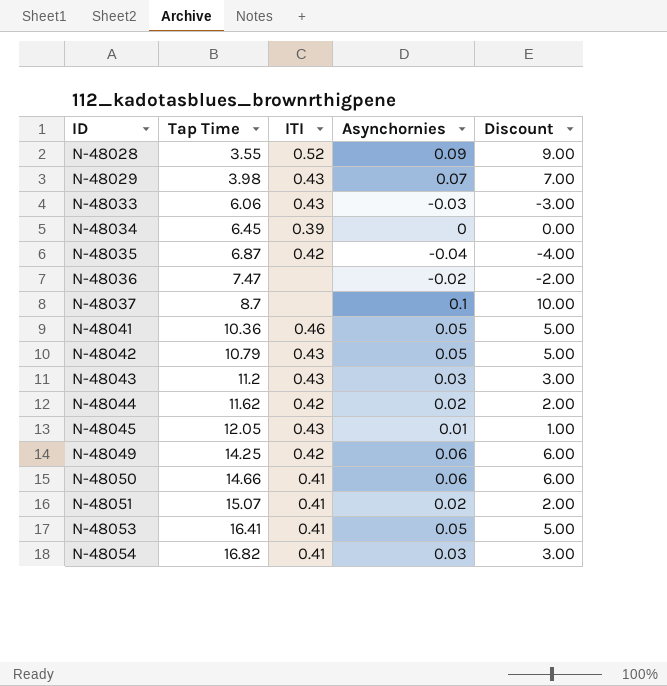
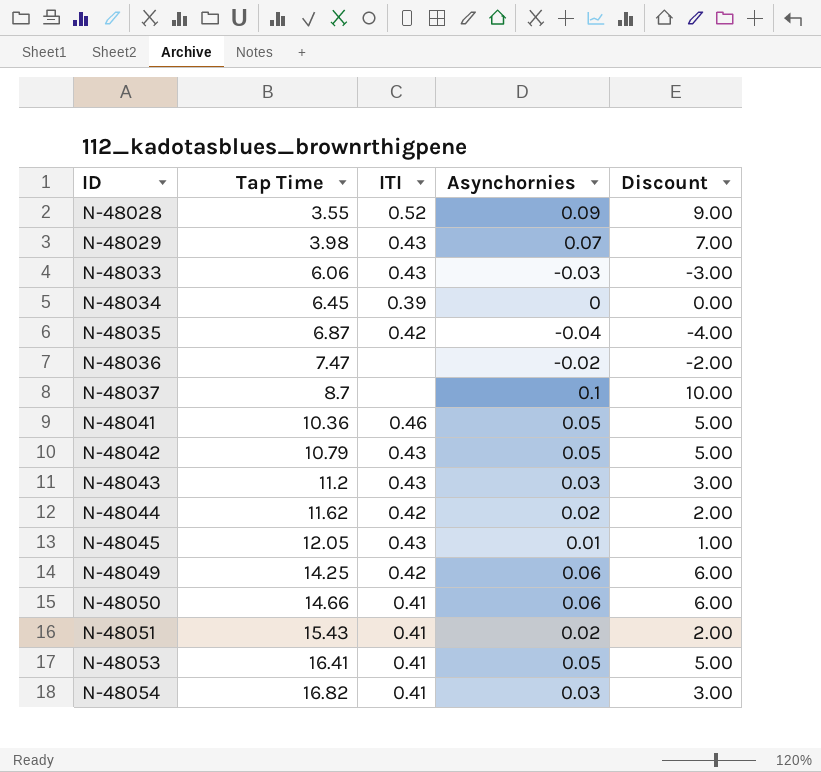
N-48051 | Tap Time: 15.07 -> 15.43

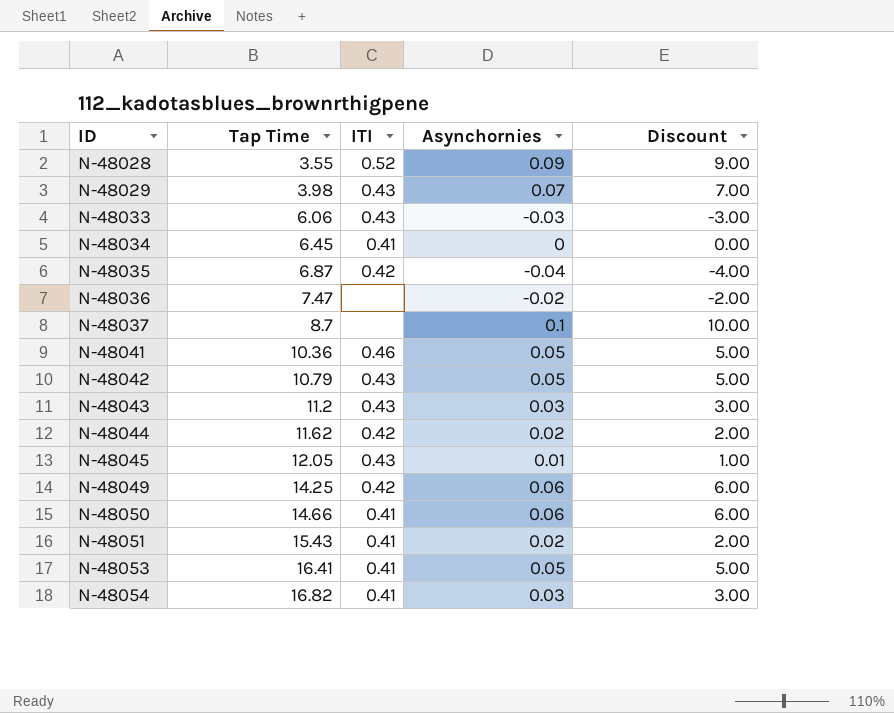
N-48034 | ITI: 0.39 -> 0.41

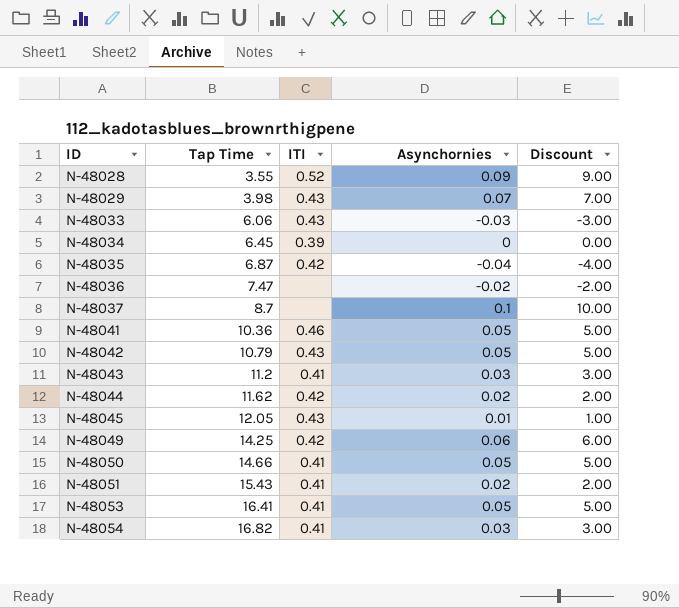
N-48034 | ITI: 0.41 -> 0.39
N-48043 | ITI: 0.43 -> 0.41
N-48050 | Asynchornies: 0.06 -> 0.05
N-48050 | Discount: 6.00 -> 5.00

